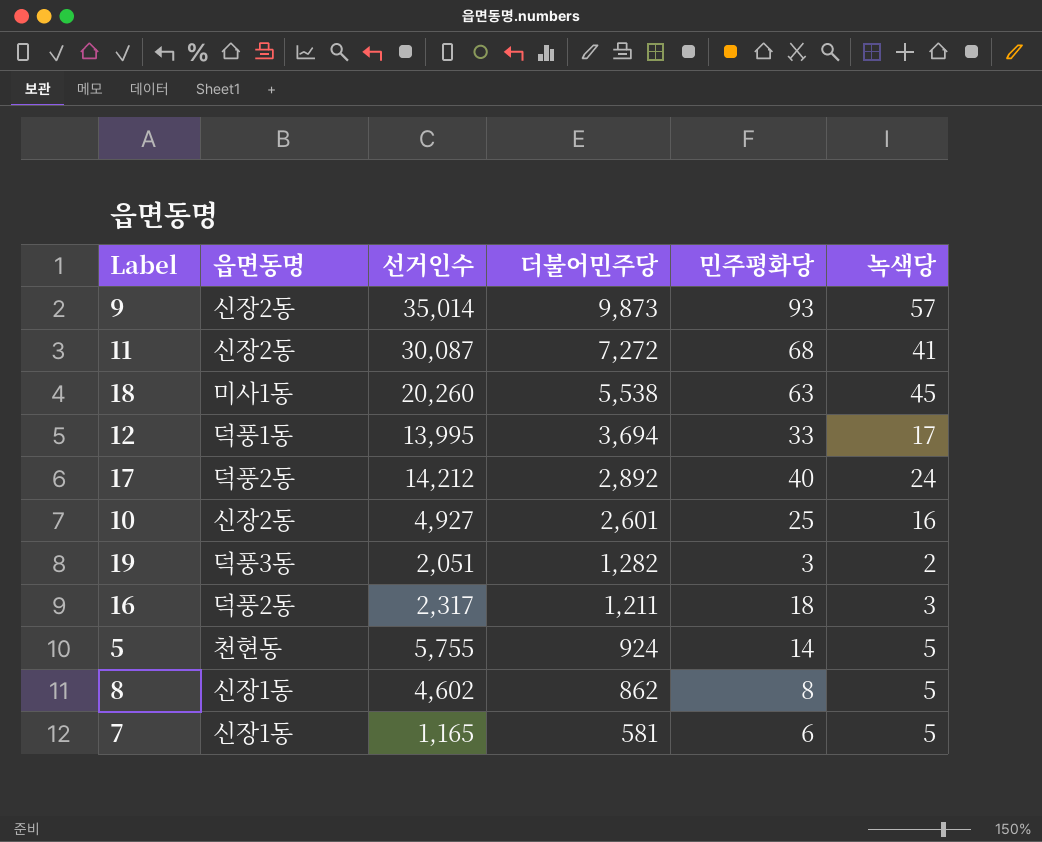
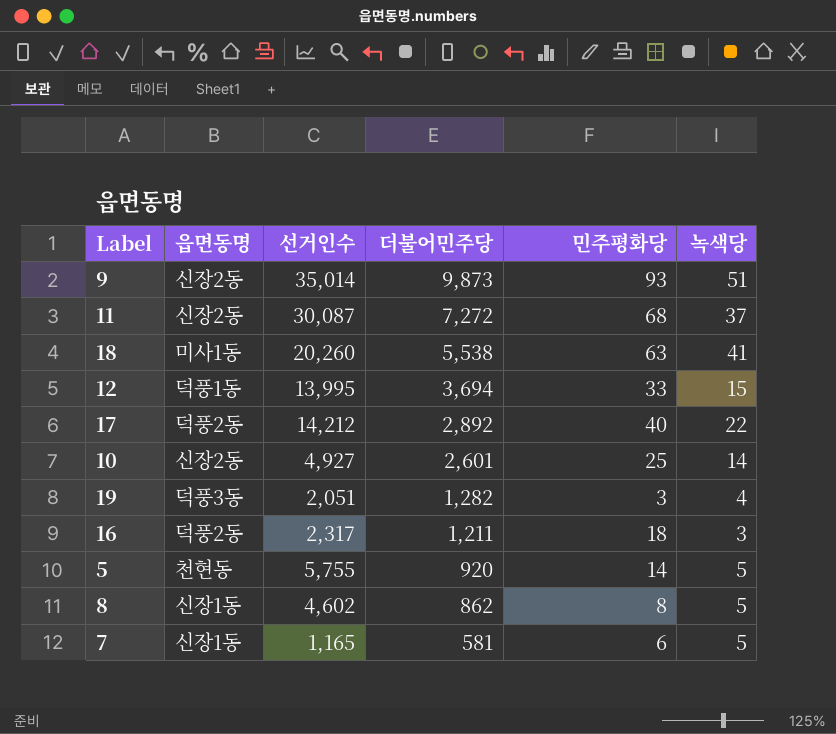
9 | 녹색당: 57 -> 51
11 | 녹색당: 41 -> 37
18 | 녹색당: 45 -> 41
12 | 녹색당: 17 -> 15
17 | 녹색당: 24 -> 22
10 | 녹색당: 16 -> 14
19 | 녹색당: 2 -> 4
5 | 더불어민주당: 924 -> 920

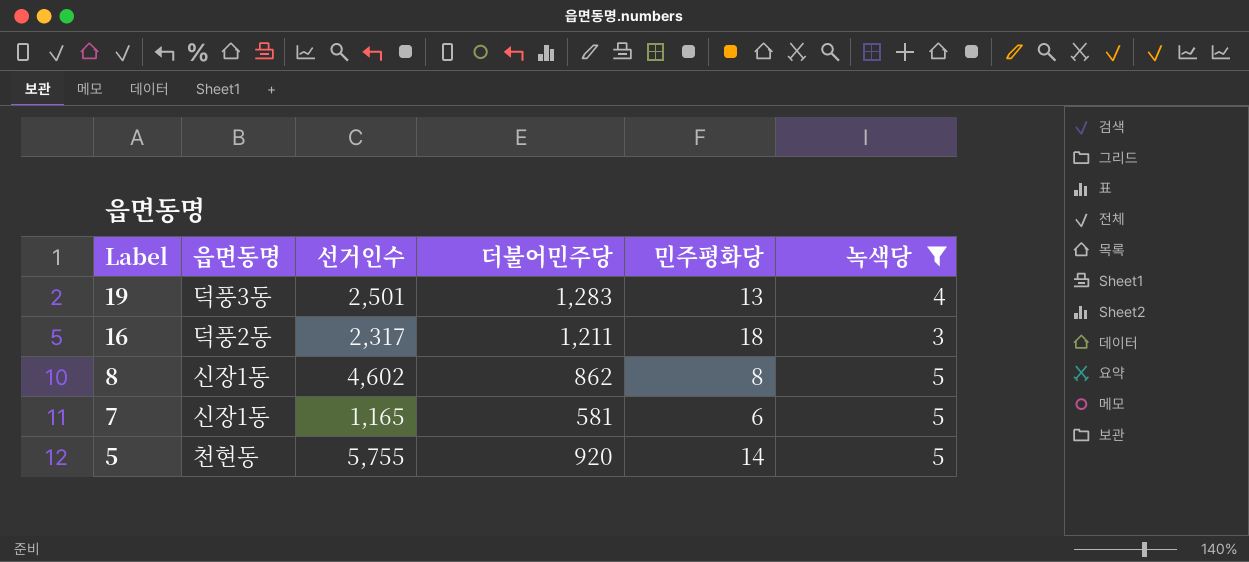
filter: none -> 녹색당 <= 5
row order: 더불어민주당 descending -> Label descending
19 | 선거인수: 2,051 -> 2,501
19 | 더불어민주당: 1,282 -> 1,283
19 | 민주평화당: 3 -> 13

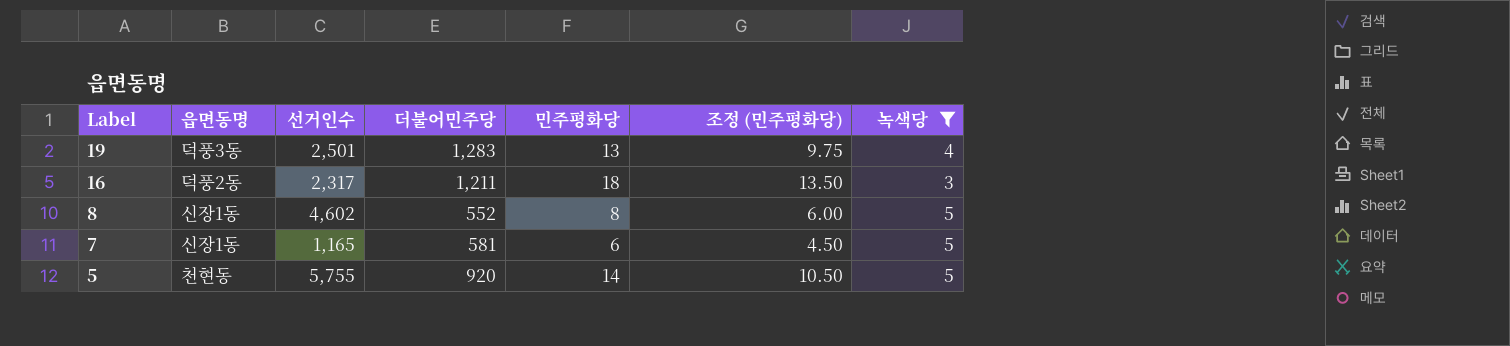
column 조정 (민주평화당) | formula: none -> [민주평화당] * 0.75
8 | 더불어민주당: 862 -> 552

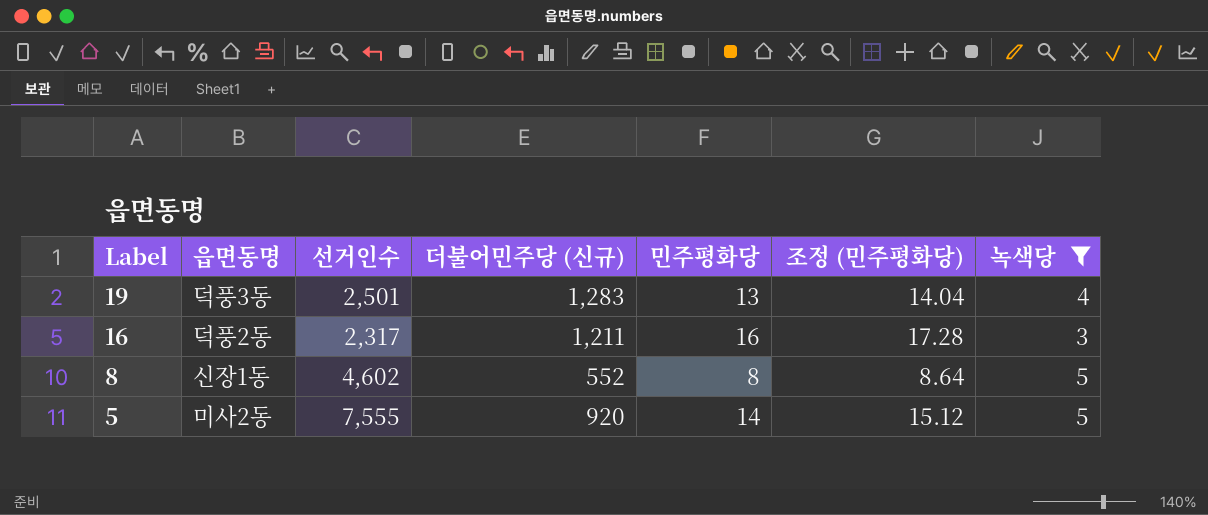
column name: 더불어민주당 -> 더불어민주당 (신규)
column 조정 (민주평화당) | formula: [민주평화당] * 0.75 -> [민주평화당] * 1.08
row 7: 신장1동 | 1,165 | 581 | 6 | 4.50 | 5 -> none
16 | 민주평화당: 18 -> 16
5 | 읍면동명: 천현동 -> 미사2동
5 | 선거인수: 5,755 -> 7,555

